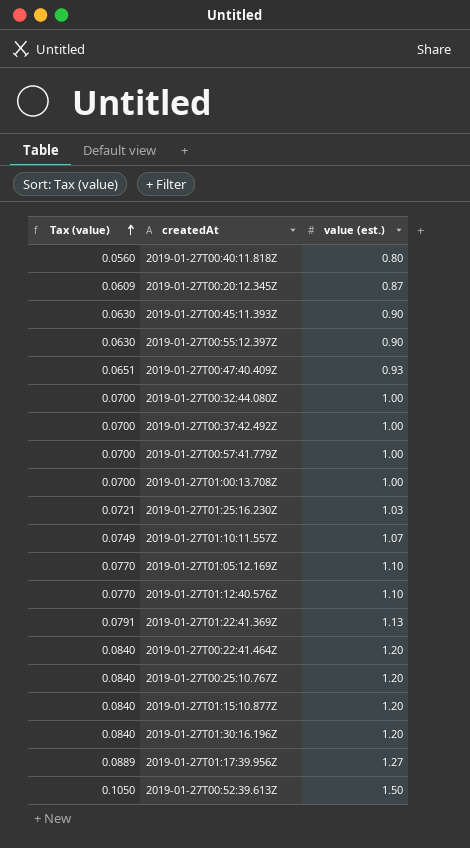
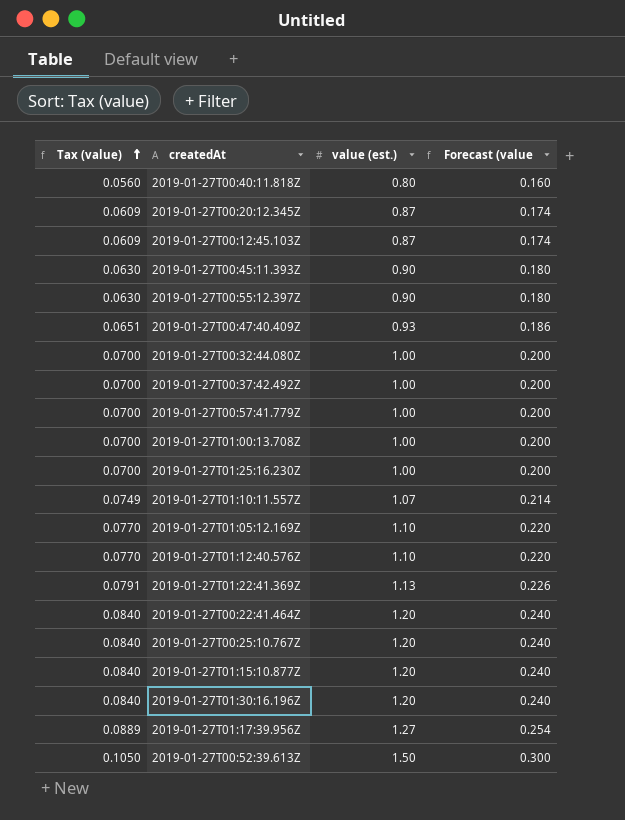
column Forecast (value | formula: none -> [value (est.)] * 0.2
row 2019-01-27T00:12:45.103Z: none -> 0.0609 | 0.87 | 0.174
2019-01-27T01:25:16.230Z | Tax (value): 0.0721 -> 0.0700
2019-01-27T01:25:16.230Z | value (est.): 1.03 -> 1.00

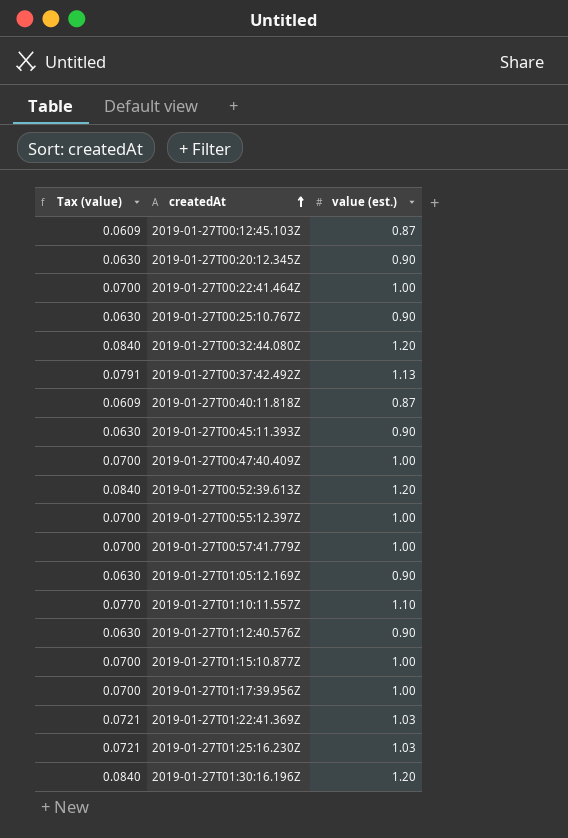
row order: Tax (value) ascending -> createdAt ascending
column Forecast (value | formula: [value (est.)] * 0.2 -> none
row 2019-01-27T01:00:13.708Z: 0.0700 | 1.00 | 0.200 -> none
2019-01-27T00:20:12.345Z | Tax (value): 0.0609 -> 0.0630
2019-01-27T00:20:12.345Z | value (est.): 0.87 -> 0.90
2019-01-27T00:22:41.464Z | Tax (value): 0.0840 -> 0.0700
2019-01-27T00:22:41.464Z | value (est.): 1.20 -> 1.00
2019-01-27T00:25:10.767Z | Tax (value): 0.0840 -> 0.0630
2019-01-27T00:25:10.767Z | value (est.): 1.20 -> 0.90
2019-01-27T00:32:44.080Z | Tax (value): 0.0700 -> 0.0840
2019-01-27T00:32:44.080Z | value (est.): 1.00 -> 1.20
2019-01-27T00:37:42.492Z | Tax (value): 0.0700 -> 0.0791
2019-01-27T00:37:42.492Z | value (est.): 1.00 -> 1.13
2019-01-27T00:40:11.818Z | Tax (value): 0.0560 -> 0.0609
2019-01-27T00:40:11.818Z | value (est.): 0.80 -> 0.87
2019-01-27T00:47:40.409Z | Tax (value): 0.0651 -> 0.0700
2019-01-27T00:47:40.409Z | value (est.): 0.93 -> 1.00
2019-01-27T00:52:39.613Z | Tax (value): 0.1050 -> 0.0840
2019-01-27T00:52:39.613Z | value (est.): 1.50 -> 1.20
2019-01-27T00:55:12.397Z | Tax (value): 0.0630 -> 0.0700
2019-01-27T00:55:12.397Z | value (est.): 0.90 -> 1.00
2019-01-27T01:05:12.169Z | Tax (value): 0.0770 -> 0.0630
2019-01-27T01:05:12.169Z | value (est.): 1.10 -> 0.90
2019-01-27T01:10:11.557Z | Tax (value): 0.0749 -> 0.0770
2019-01-27T01:10:11.557Z | value (est.): 1.07 -> 1.10
2019-01-27T01:12:40.576Z | Tax (value): 0.0770 -> 0.0630
2019-01-27T01:12:40.576Z | value (est.): 1.10 -> 0.90
2019-01-27T01:15:10.877Z | Tax (value): 0.0840 -> 0.0700
2019-01-27T01:15:10.877Z | value (est.): 1.20 -> 1.00
2019-01-27T01:17:39.956Z | Tax (value): 0.0889 -> 0.0700
2019-01-27T01:17:39.956Z | value (est.): 1.27 -> 1.00
2019-01-27T01:22:41.369Z | Tax (value): 0.0791 -> 0.0721
2019-01-27T01:22:41.369Z | value (est.): 1.13 -> 1.03
2019-01-27T01:25:16.230Z | Tax (value): 0.0700 -> 0.0721
2019-01-27T01:25:16.230Z | value (est.): 1.00 -> 1.03

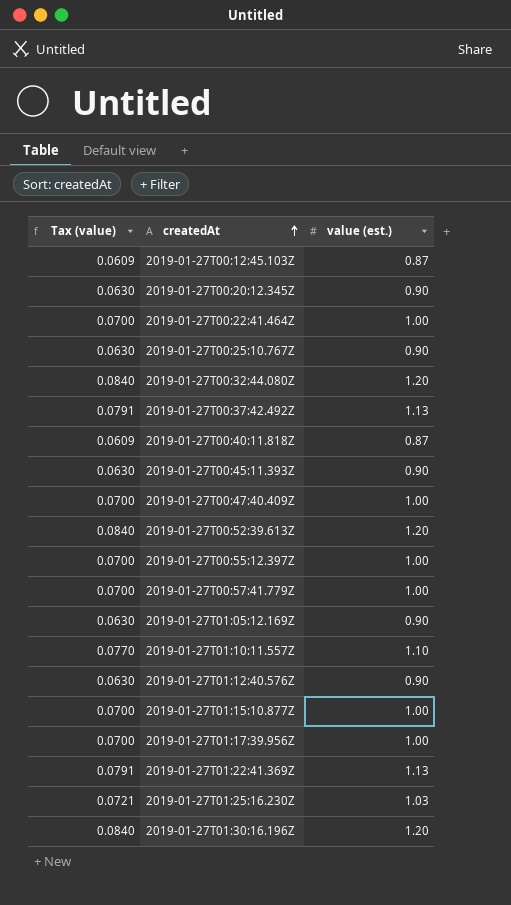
2019-01-27T01:22:41.369Z | Tax (value): 0.0721 -> 0.0791
2019-01-27T01:22:41.369Z | value (est.): 1.03 -> 1.13

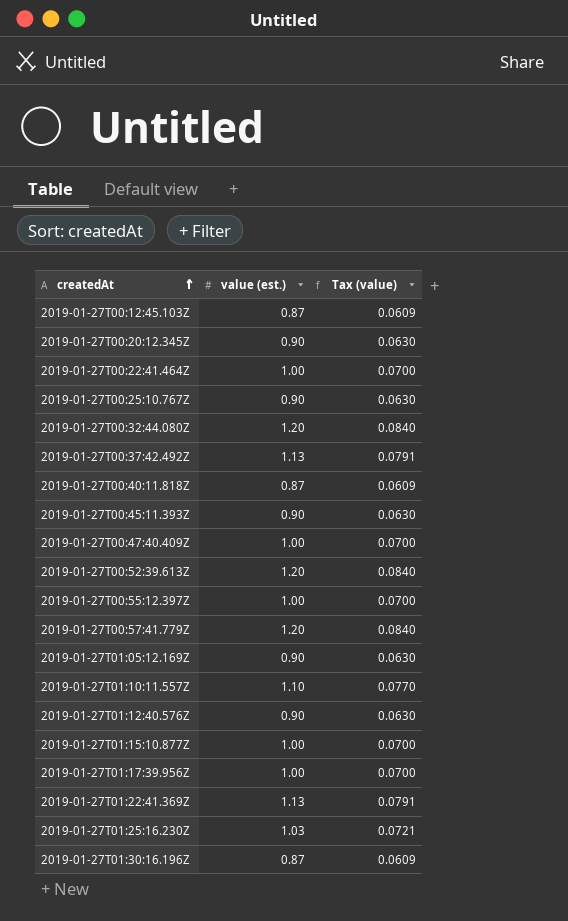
column Tax (value) | position: 1 -> 3
2019-01-27T00:57:41.779Z | value (est.): 1.00 -> 1.20
2019-01-27T00:57:41.779Z | Tax (value): 0.0700 -> 0.0840
2019-01-27T01:30:16.196Z | value (est.): 1.20 -> 0.87
2019-01-27T01:30:16.196Z | Tax (value): 0.0840 -> 0.0609

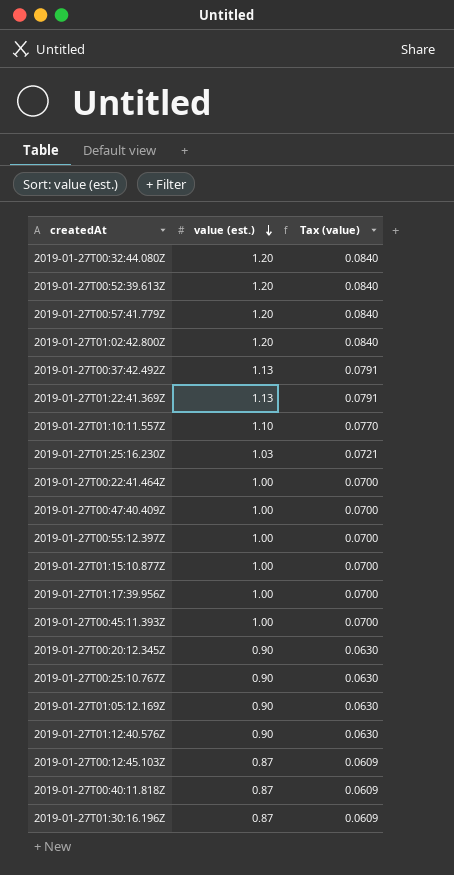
row order: createdAt ascending -> value (est.) descending
row 2019-01-27T01:02:42.800Z: none -> 1.20 | 0.0840
2019-01-27T00:45:11.393Z | value (est.): 0.90 -> 1.00
2019-01-27T00:45:11.393Z | Tax (value): 0.0630 -> 0.0700

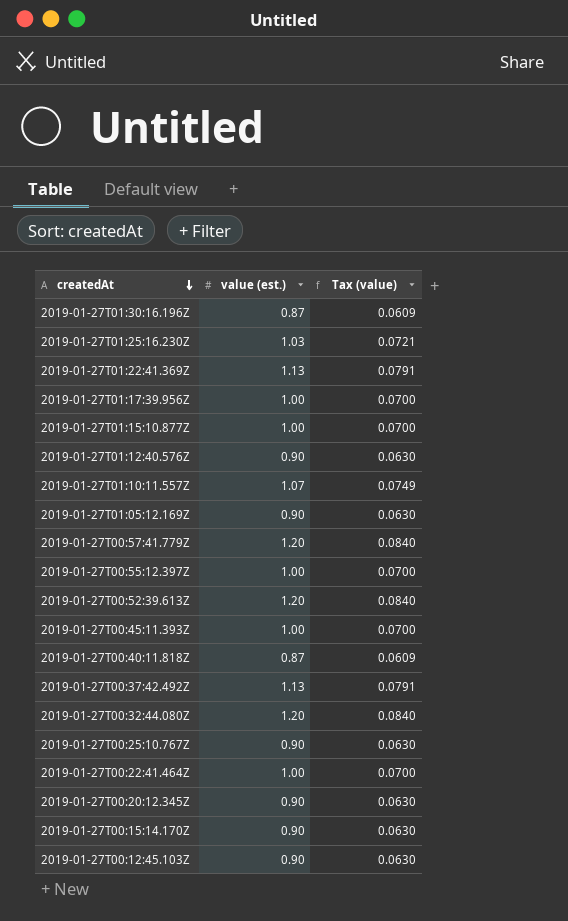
row order: value (est.) descending -> createdAt descending
row 2019-01-27T01:02:42.800Z: 1.20 | 0.0840 -> none
row 2019-01-27T00:47:40.409Z: 1.00 | 0.0700 -> none
2019-01-27T01:10:11.557Z | value (est.): 1.10 -> 1.07
2019-01-27T01:10:11.557Z | Tax (value): 0.0770 -> 0.0749
row 2019-01-27T00:15:14.170Z: none -> 0.90 | 0.0630
2019-01-27T00:12:45.103Z | value (est.): 0.87 -> 0.90
2019-01-27T00:12:45.103Z | Tax (value): 0.0609 -> 0.0630

